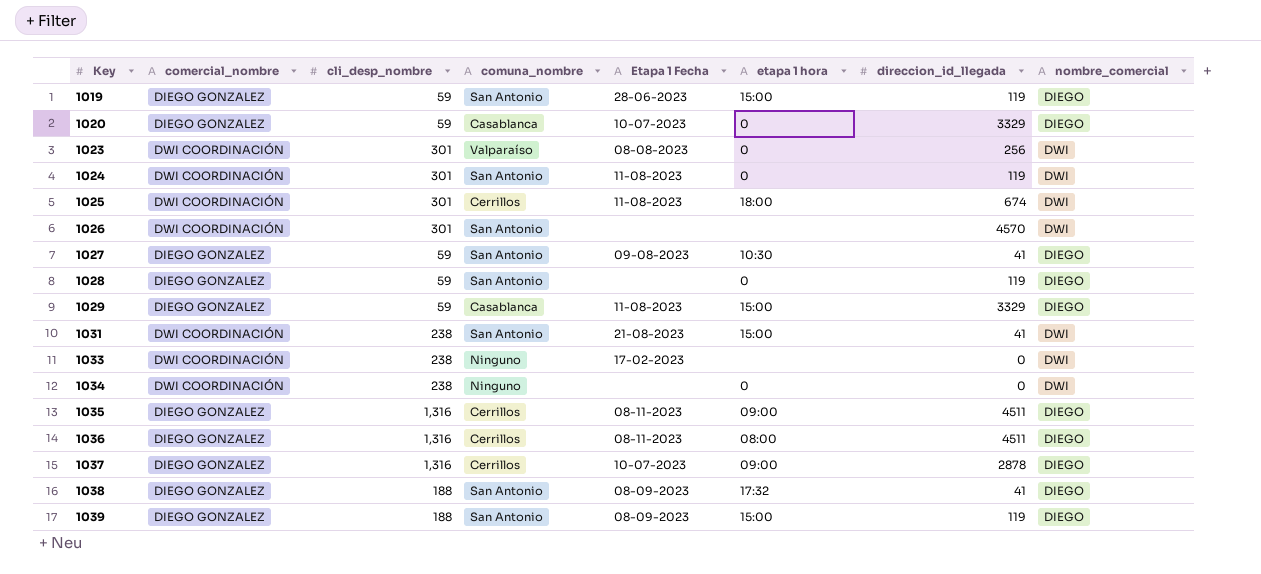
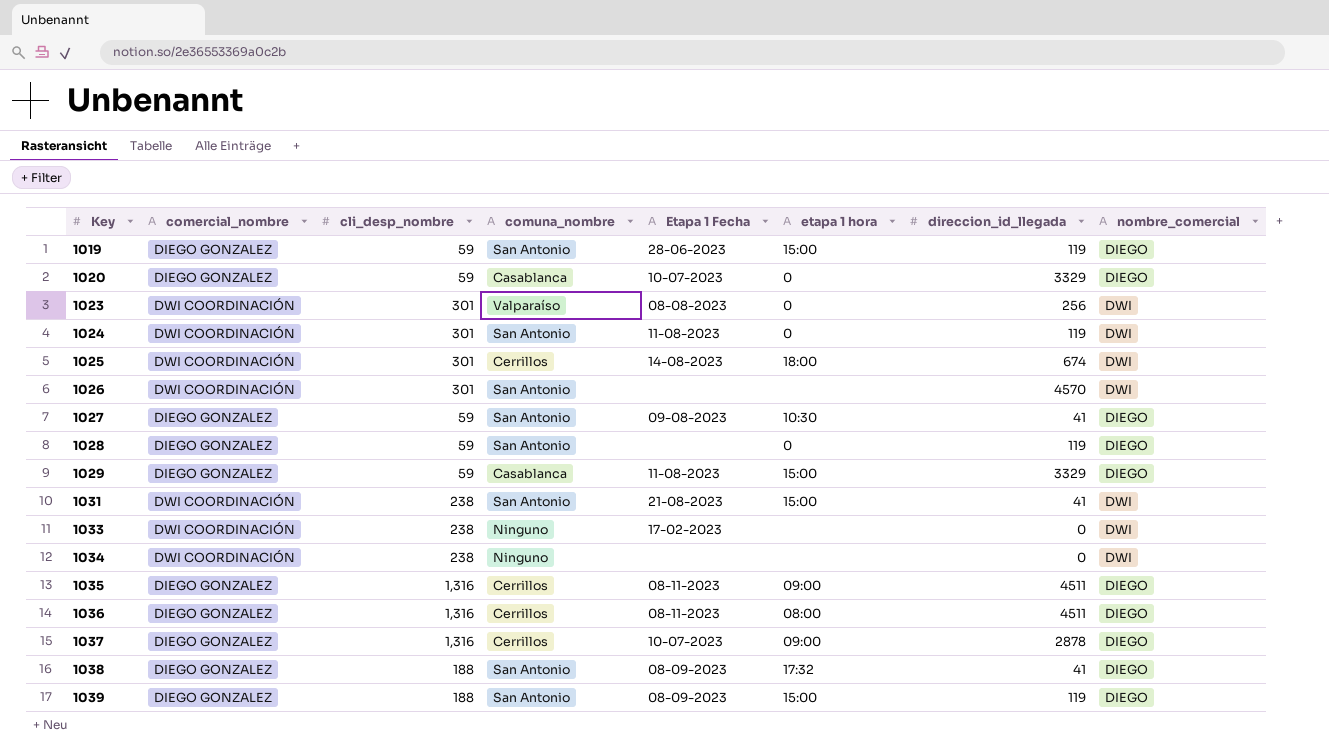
1025 | Etapa 1 Fecha: 11-08-2023 -> 14-08-2023
1034 | etapa 1 hora: 0 -> none

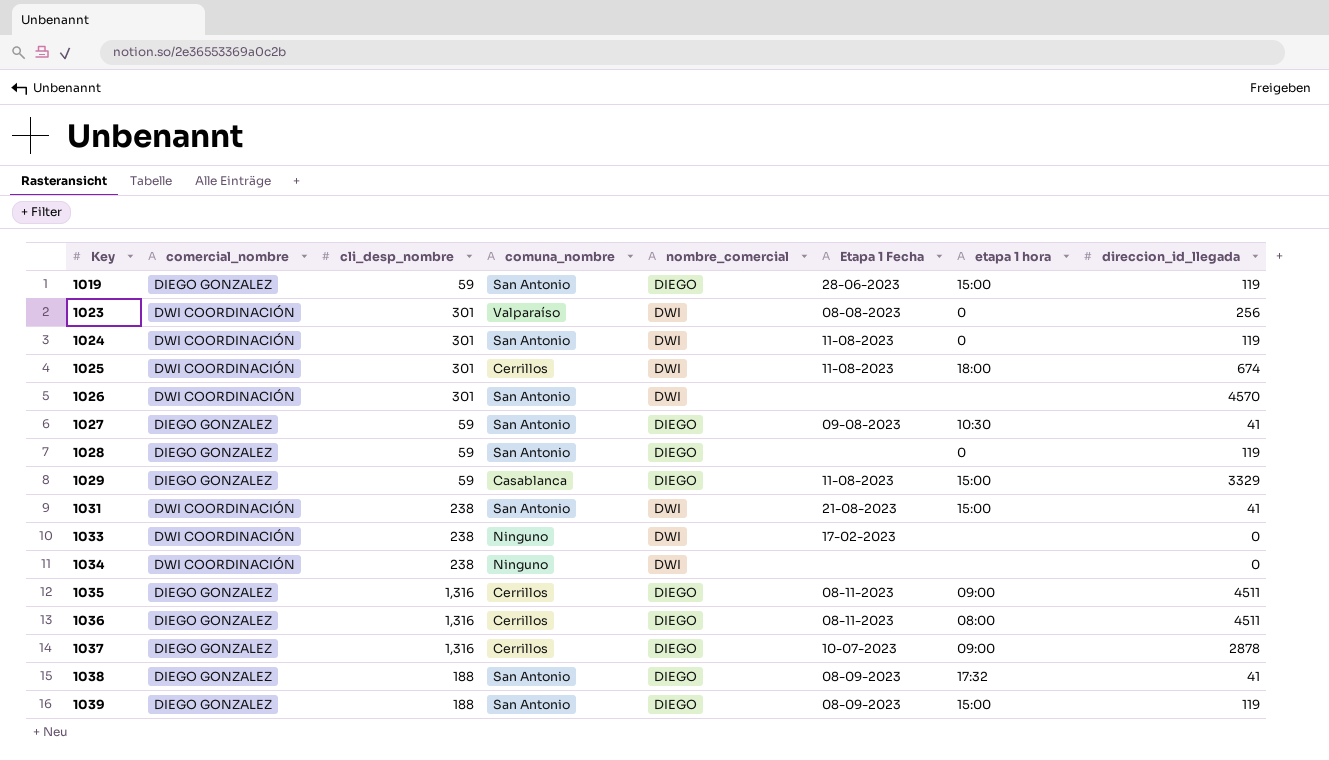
column nombre_comercial | position: 8 -> 5
row 1020: DIEGO GONZALEZ | 59 | Casablanca | 10-07-2023 | 0 | 3329 | DIEGO -> none
1025 | Etapa 1 Fecha: 14-08-2023 -> 11-08-2023

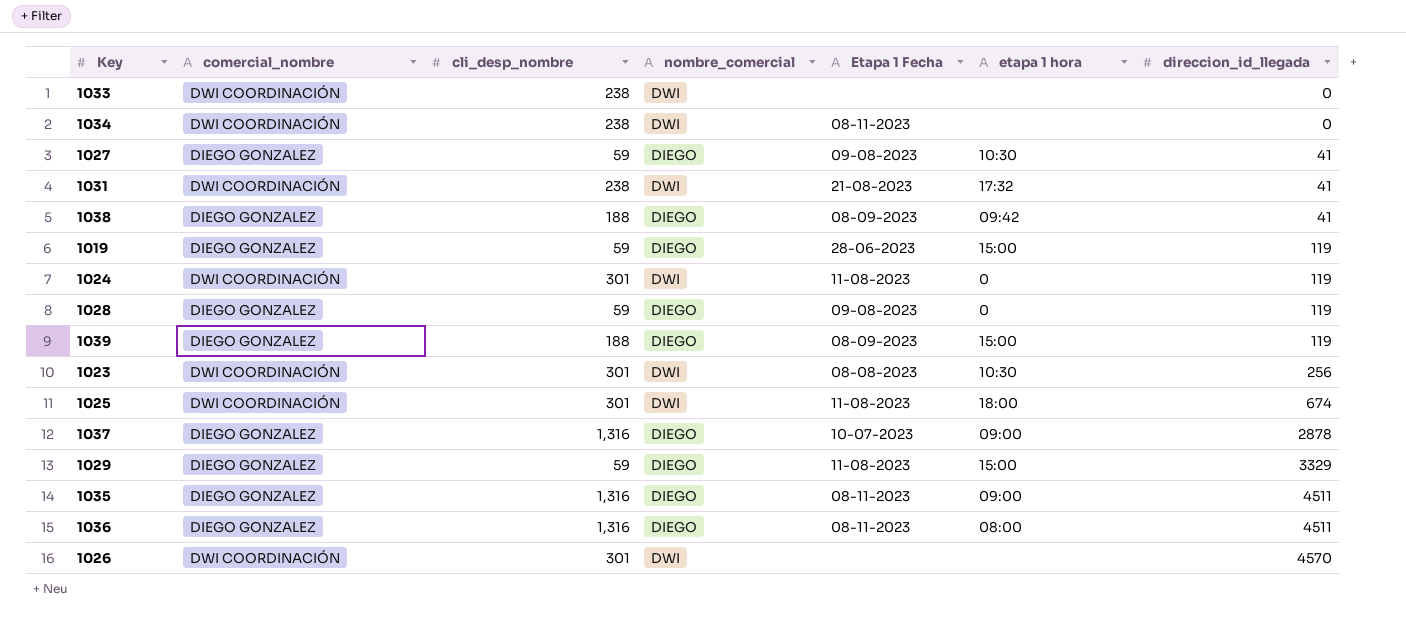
row order: Key ascending -> direccion_id_llegada ascending
column comuna_nombre | position: 4 -> none
1033 | Etapa 1 Fecha: 17-02-2023 -> none
1034 | Etapa 1 Fecha: none -> 08-11-2023
1031 | etapa 1 hora: 15:00 -> 17:32
1038 | etapa 1 hora: 17:32 -> 09:42
1028 | Etapa 1 Fecha: none -> 09-08-2023
1023 | etapa 1 hora: 0 -> 10:30

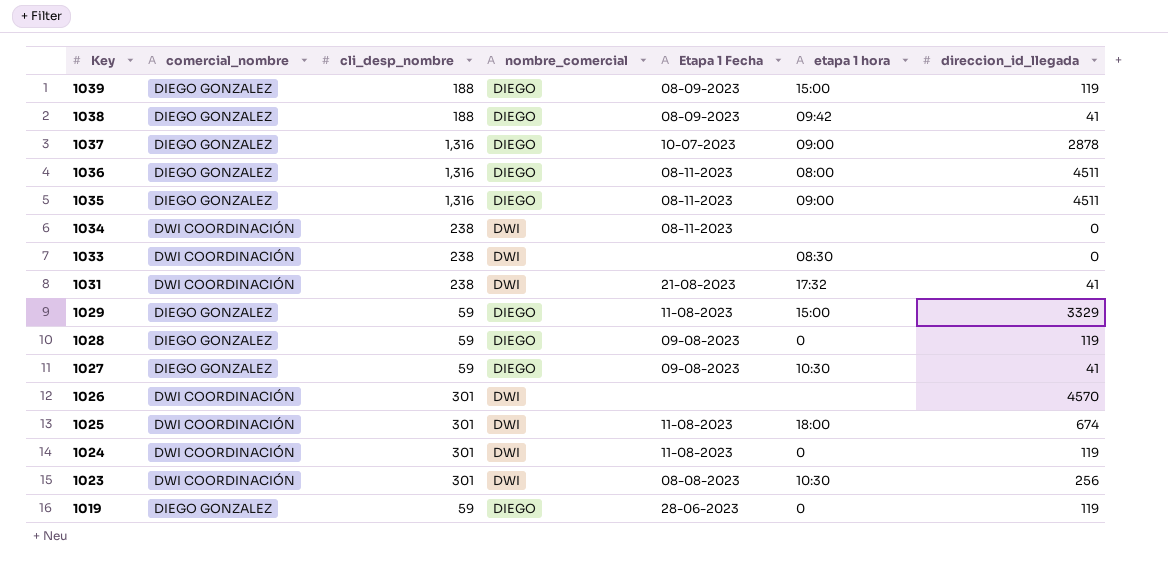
row order: direccion_id_llegada ascending -> Key descending
1033 | etapa 1 hora: none -> 08:30
1019 | etapa 1 hora: 15:00 -> 0

